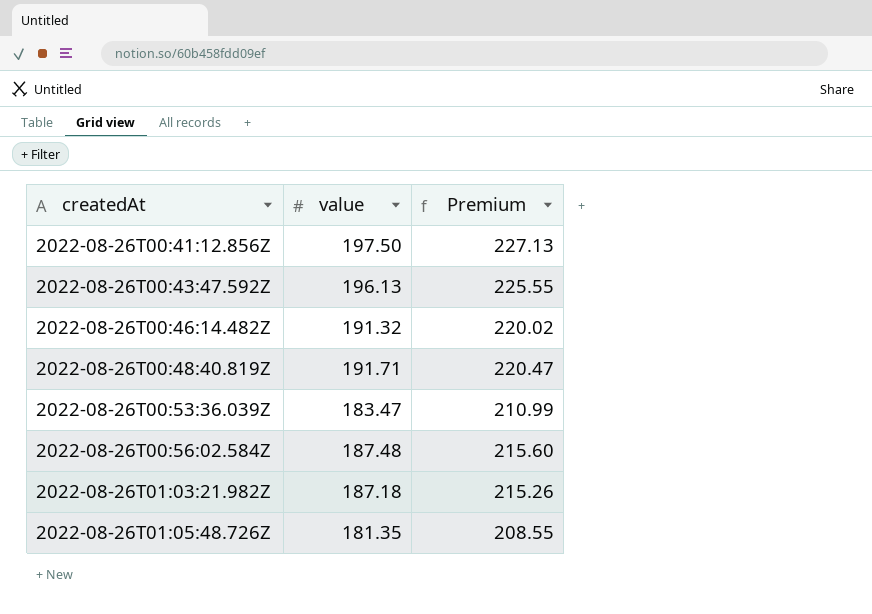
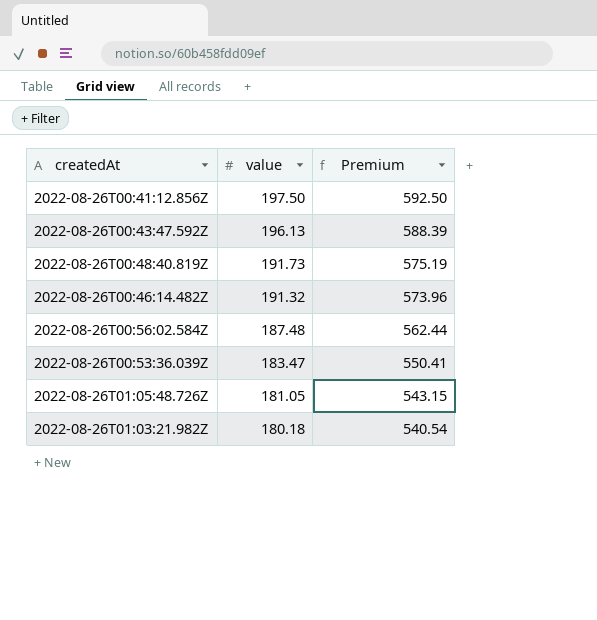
row order: createdAt ascending -> value descending
column Premium | formula: [value] * 1.15 -> [value] * 3
2022-08-26T00:48:40.819Z | value: 191.71 -> 191.73
2022-08-26T01:05:48.726Z | value: 181.35 -> 181.05
2022-08-26T01:03:21.982Z | value: 187.18 -> 180.18

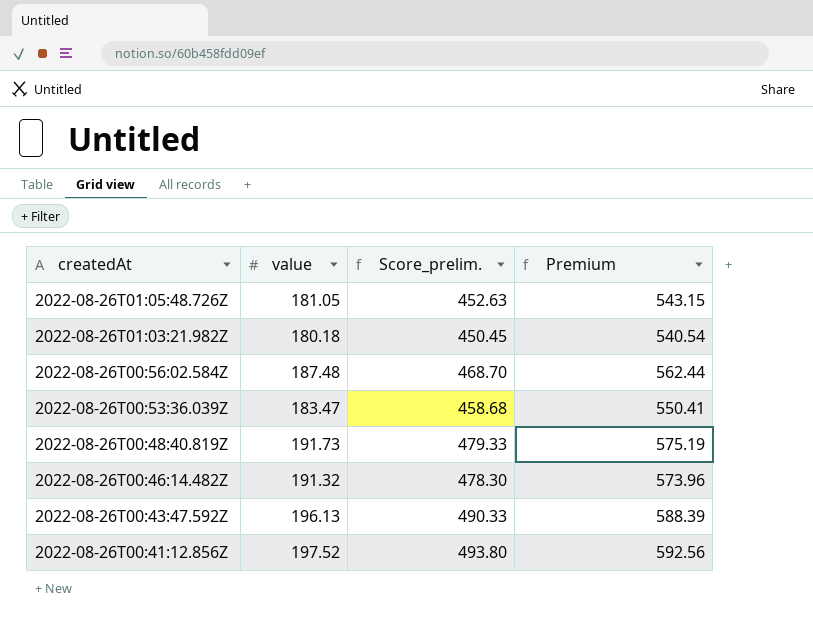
row order: value descending -> createdAt descending
column Score_prelim. | formula: none -> [value] * 2.5
2022-08-26T00:41:12.856Z | value: 197.50 -> 197.52
2022-08-26T00:41:12.856Z | Premium: 592.50 -> 592.56

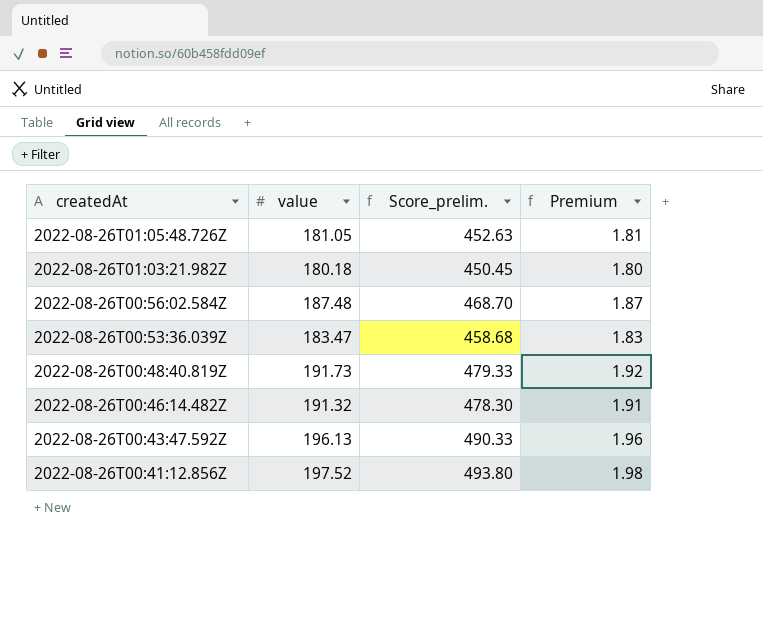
column Premium | formula: [value] * 3 -> [value] * 0.01

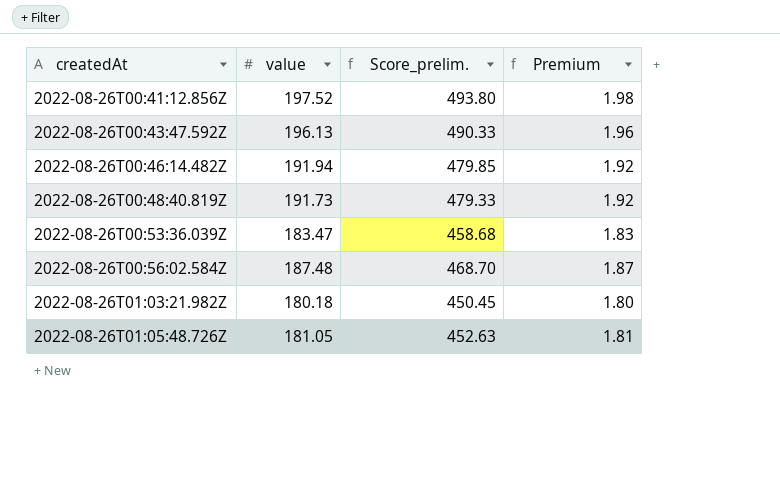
row order: createdAt descending -> createdAt ascending
2022-08-26T00:46:14.482Z | value: 191.32 -> 191.94
2022-08-26T00:46:14.482Z | Score_prelim.: 478.30 -> 479.85
2022-08-26T00:46:14.482Z | Premium: 1.91 -> 1.92

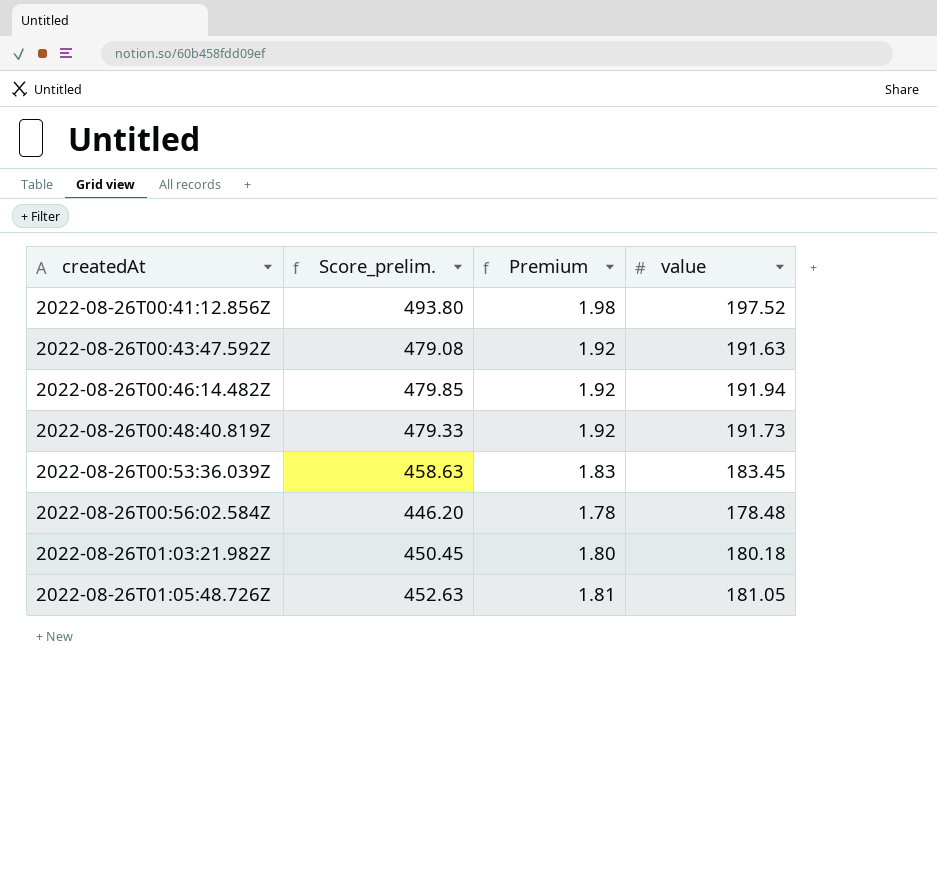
column value | position: 2 -> 4
2022-08-26T00:43:47.592Z | Score_prelim.: 490.33 -> 479.08
2022-08-26T00:43:47.592Z | Premium: 1.96 -> 1.92
2022-08-26T00:43:47.592Z | value: 196.13 -> 191.63
2022-08-26T00:53:36.039Z | Score_prelim.: 458.68 -> 458.63
2022-08-26T00:53:36.039Z | value: 183.47 -> 183.45
2022-08-26T00:56:02.584Z | Score_prelim.: 468.70 -> 446.20
2022-08-26T00:56:02.584Z | Premium: 1.87 -> 1.78
2022-08-26T00:56:02.584Z | value: 187.48 -> 178.48

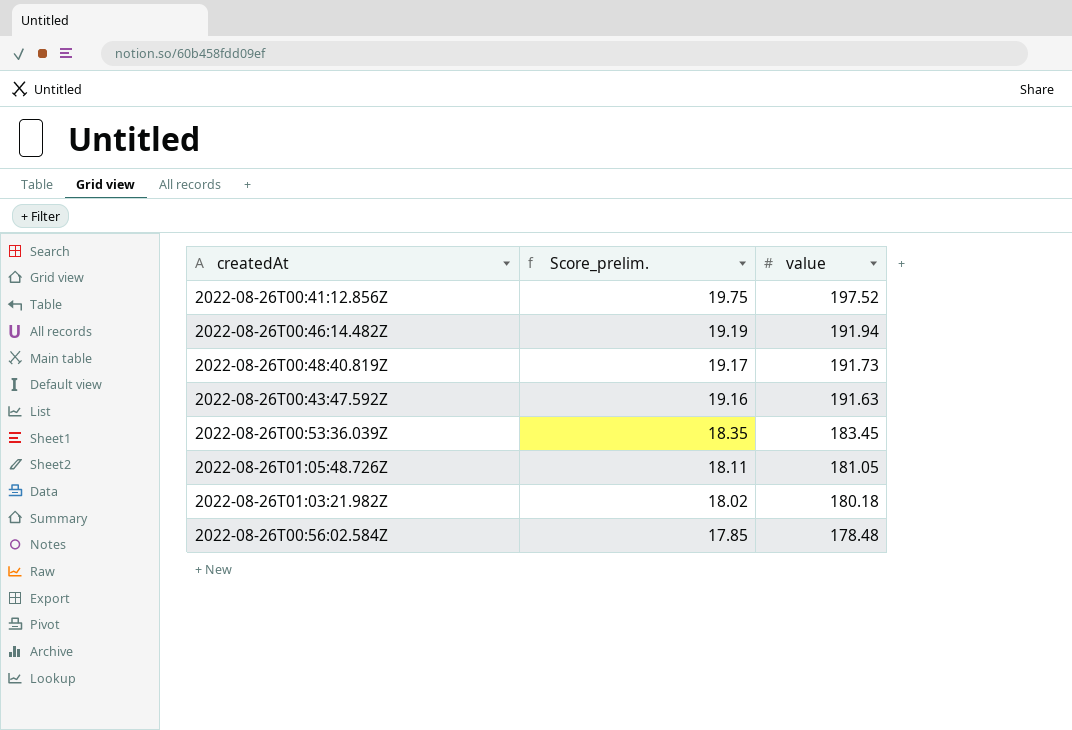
row order: createdAt ascending -> Score_prelim. descending
column Premium | formula: [value] * 0.01 -> none
column Score_prelim. | formula: [value] * 2.5 -> [value] * 0.1

